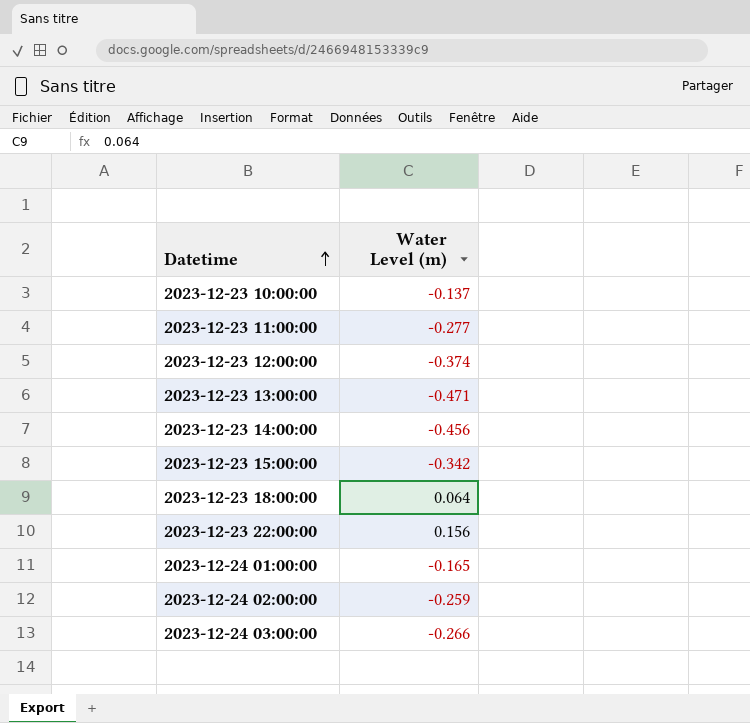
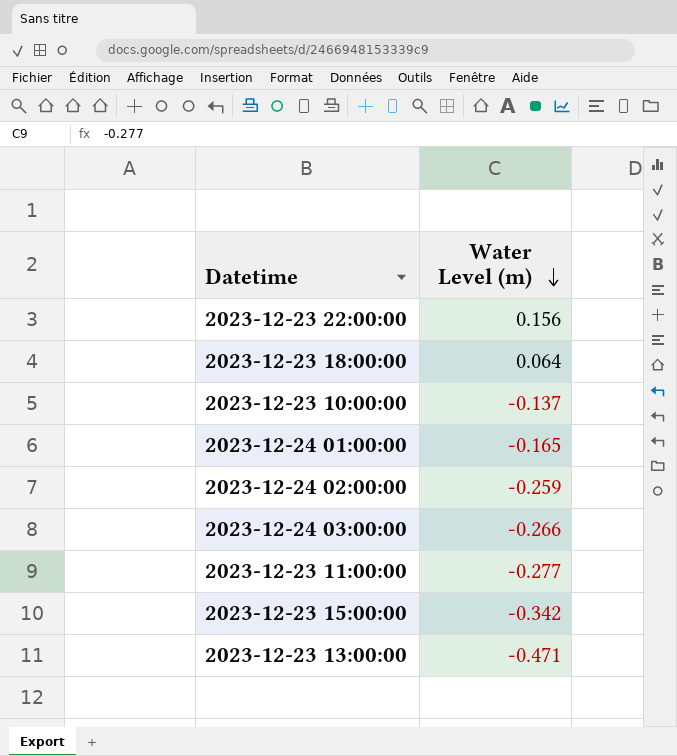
row order: Datetime ascending -> Water Level (m) descending
row 2023-12-23 12:00:00: -0.374 -> none
row 2023-12-23 14:00:00: -0.456 -> none

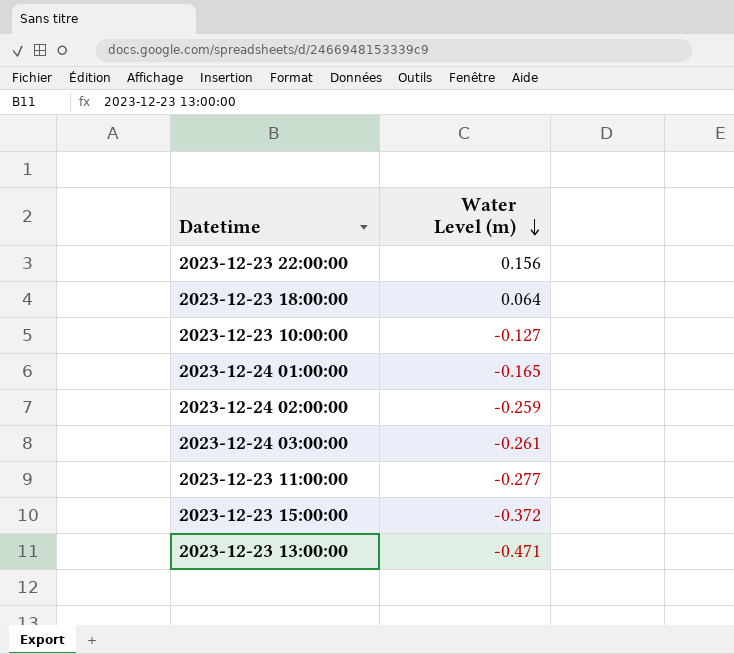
2023-12-23 10:00:00 | Water Level (m): -0.137 -> -0.127
2023-12-24 03:00:00 | Water Level (m): -0.266 -> -0.261
2023-12-23 15:00:00 | Water Level (m): -0.342 -> -0.372

